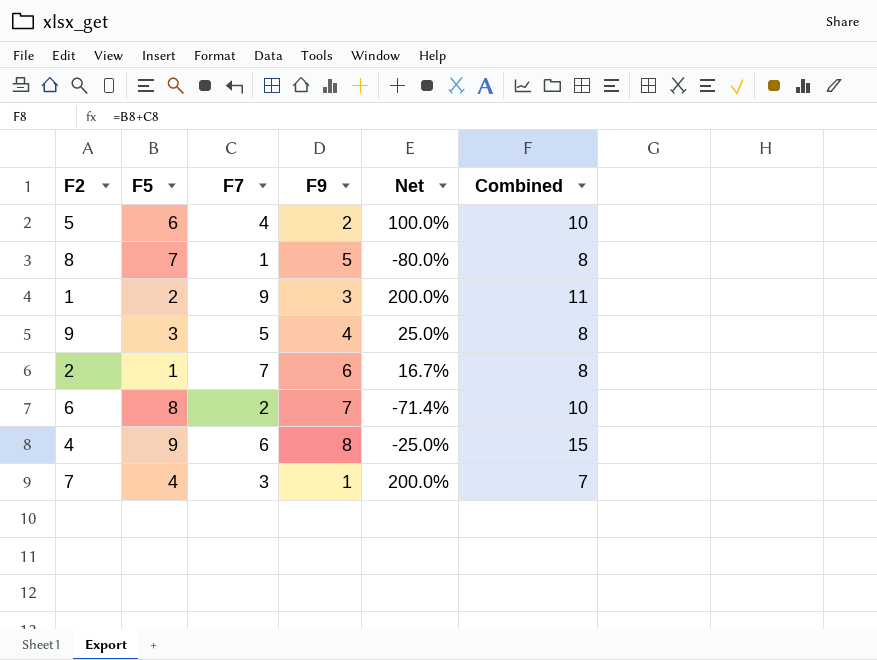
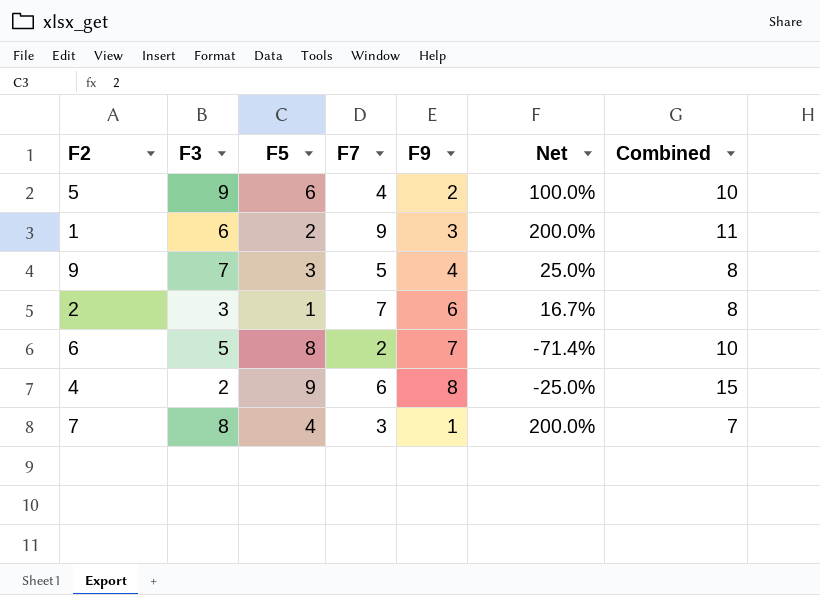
column F3 | position: none -> 2
row 8: 7 | 1 | 5 | -80.0% | 8 -> none

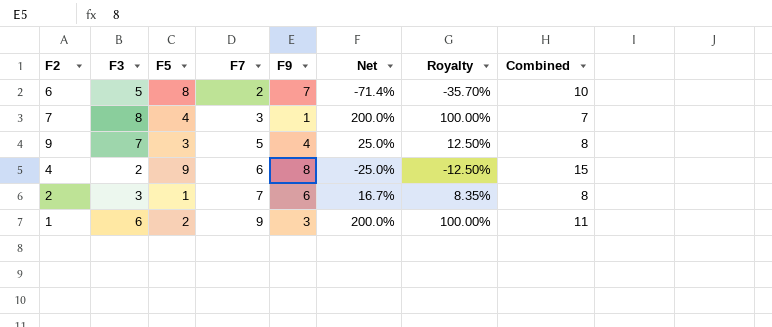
row order: none -> F7 ascending
column Royalty | formula: none -> [Net] * 0.5
row 5: 9 | 6 | 4 | 2 | 100.0% | 10 -> none

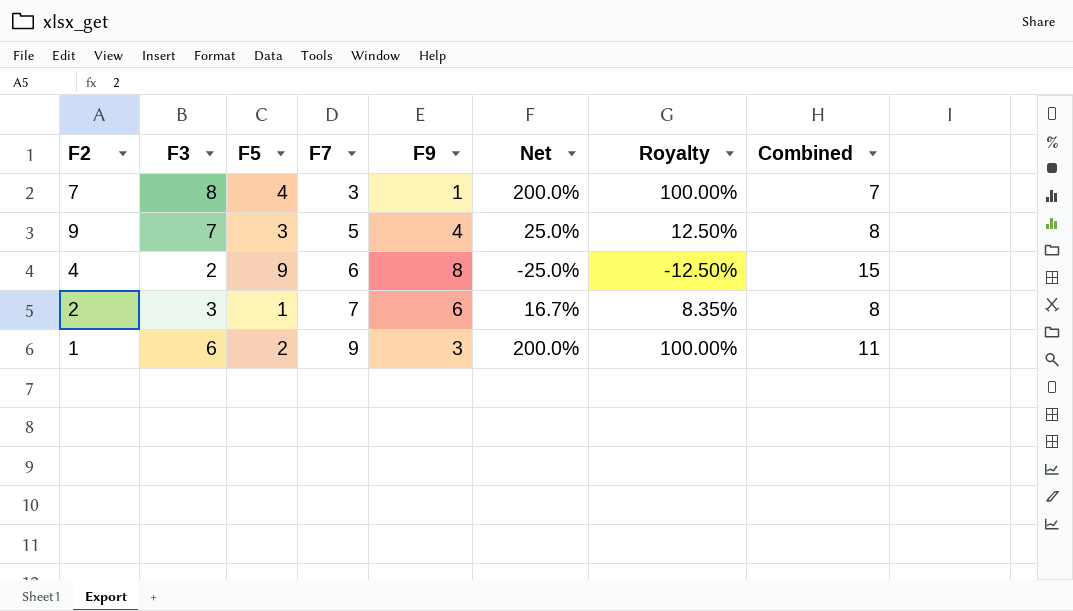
row 6: 5 | 8 | 2 | 7 | -71.4% | -35.70% | 10 -> none

